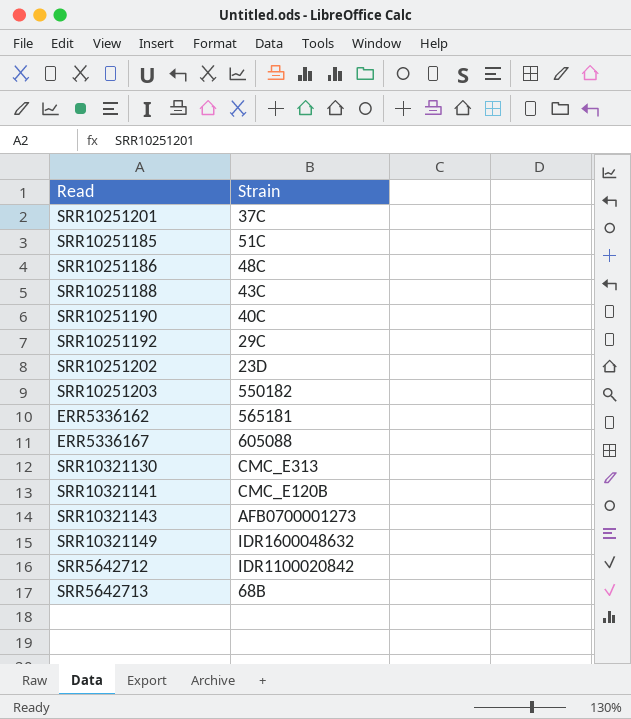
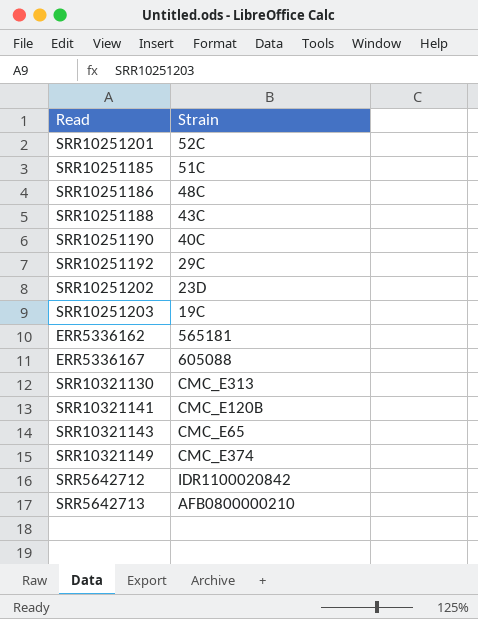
SRR10251201 | Strain: 37C -> 52C
SRR10251203 | Strain: 550182 -> 19C
SRR10321143 | Strain: AFB0700001273 -> CMC_E65
SRR10321149 | Strain: IDR1600048632 -> CMC_E374
SRR5642713 | Strain: 68B -> AFB0800000210

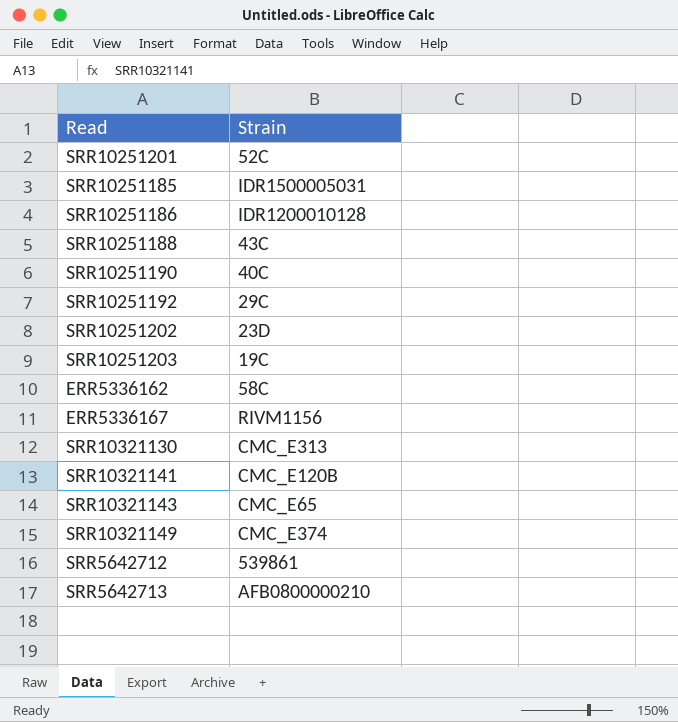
SRR10251185 | Strain: 51C -> IDR1500005031
SRR10251186 | Strain: 48C -> IDR1200010128
ERR5336162 | Strain: 565181 -> 58C
ERR5336167 | Strain: 605088 -> RIVM1156
SRR5642712 | Strain: IDR1100020842 -> 539861

